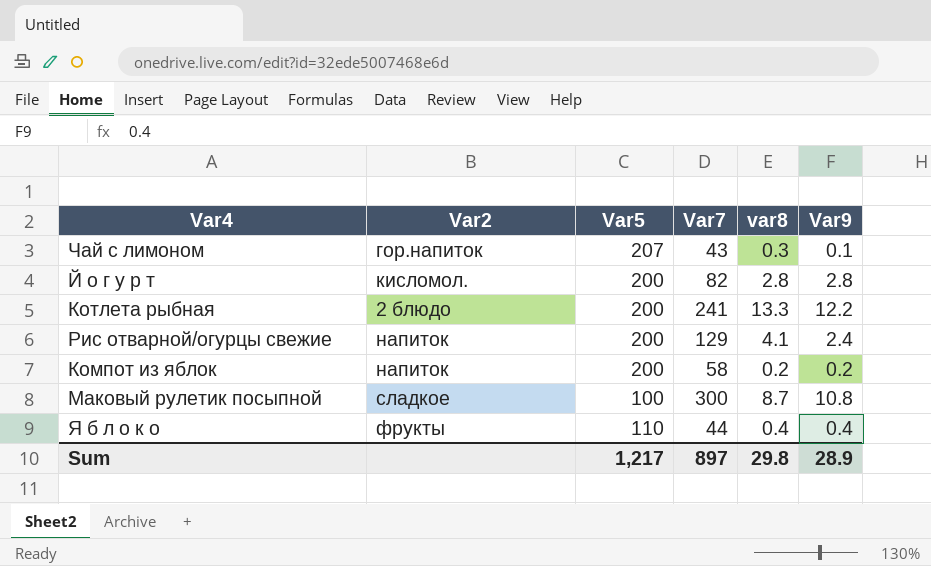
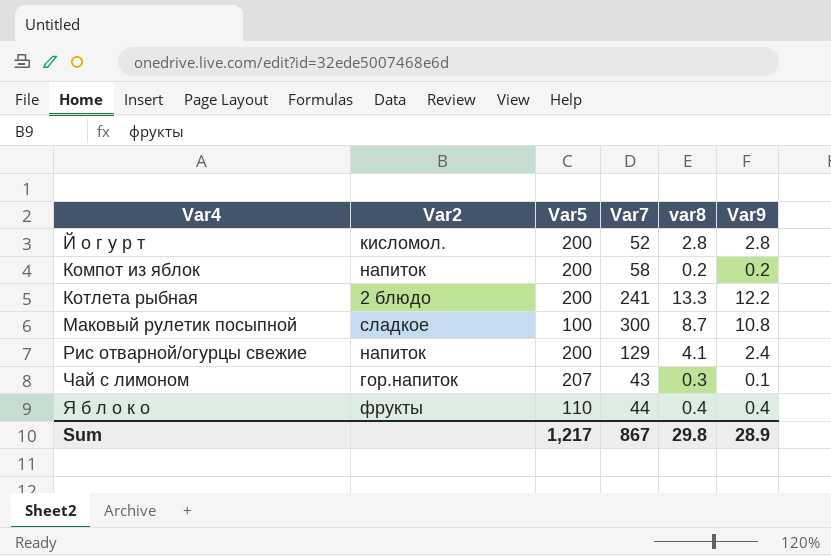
row order: none -> Var4 ascending
Й о г у р т | Var7: 82 -> 52
Sum | Var7: 897 -> 867

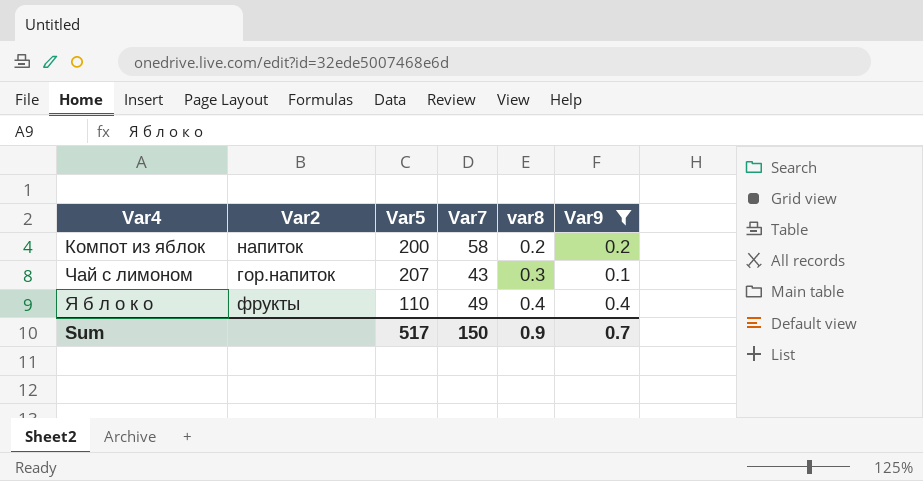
filter: none -> Var9 <= 0.4
Я б л о к о | Var7: 44 -> 49
Sum | Var5: 1,217 -> 517
Sum | Var7: 867 -> 150
Sum | var8: 29.8 -> 0.9
Sum | Var9: 28.9 -> 0.7

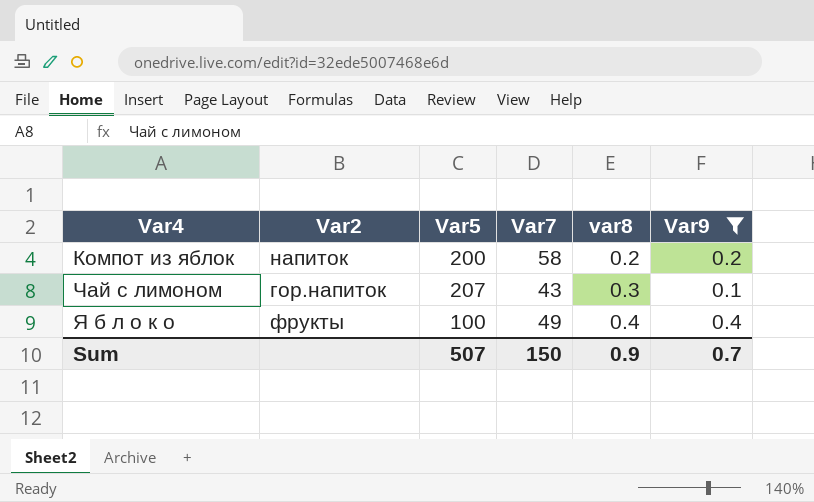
Я б л о к о | Var5: 110 -> 100
Sum | Var5: 517 -> 507

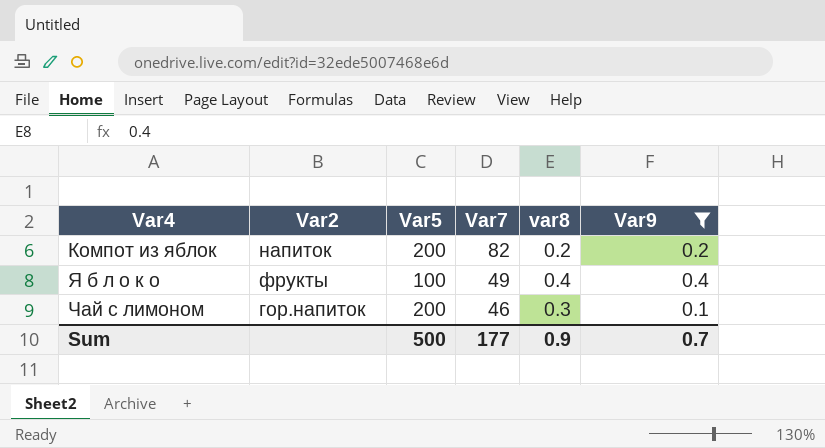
row order: Var4 ascending -> Var7 descending
Компот из яблок | Var7: 58 -> 82
Чай с лимоном | Var5: 207 -> 200
Чай с лимоном | Var7: 43 -> 46
Sum | Var5: 507 -> 500
Sum | Var7: 150 -> 177

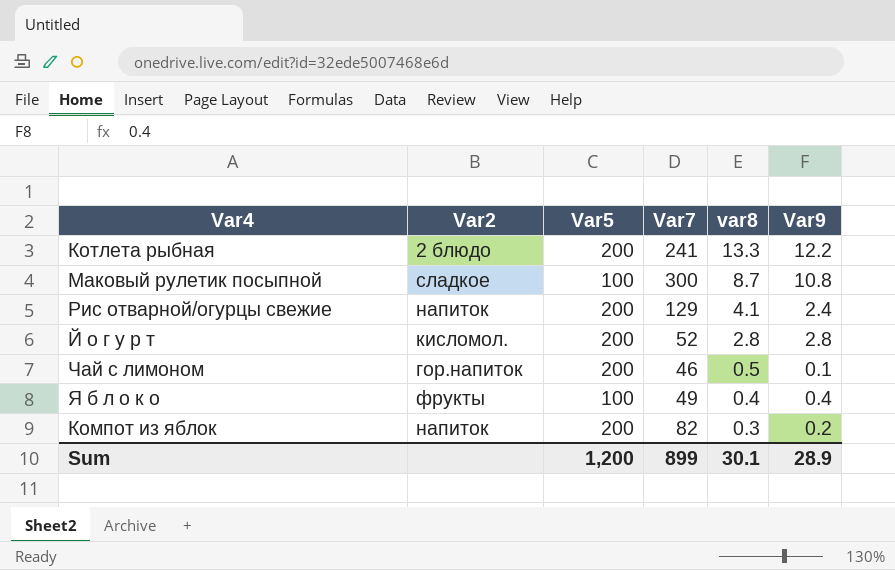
filter: Var9 <= 0.4 -> none
row order: Var7 descending -> var8 descending
Чай с лимоном | var8: 0.3 -> 0.5
Компот из яблок | var8: 0.2 -> 0.3
Sum | Var5: 500 -> 1,200
Sum | Var7: 177 -> 899
Sum | var8: 0.9 -> 30.1
Sum | Var9: 0.7 -> 28.9

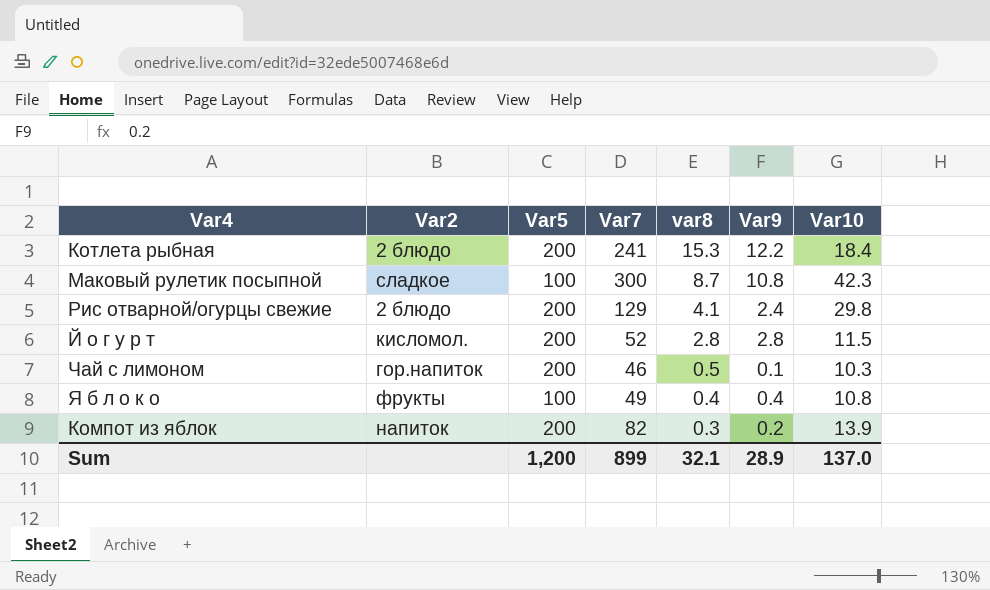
column Var10 | position: none -> 7
Котлета рыбная | var8: 13.3 -> 15.3
Рис отварной/огурцы свежие | Var2: напиток -> 2 блюдо
Sum | var8: 30.1 -> 32.1

